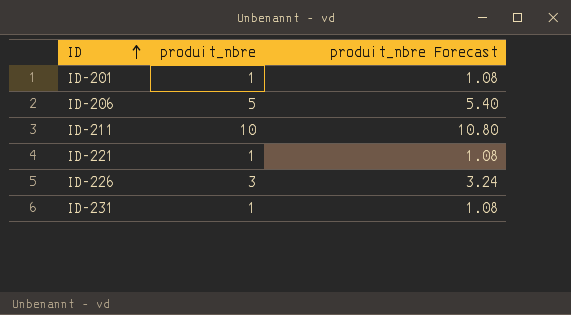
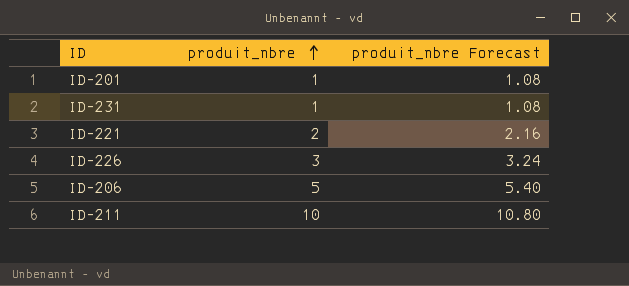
row order: ID ascending -> produit_nbre ascending
ID-221 | produit_nbre: 1 -> 2
ID-221 | produit_nbre Forecast: 1.08 -> 2.16

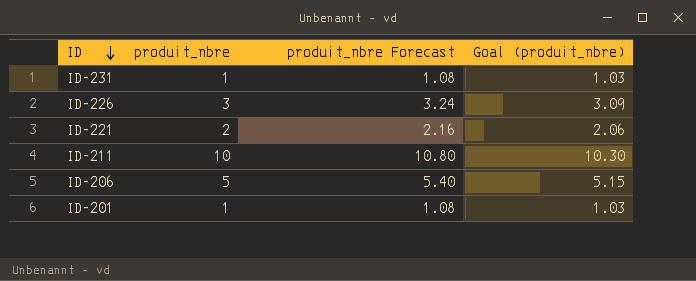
row order: produit_nbre ascending -> ID descending
column Goal (produit_nbre) | formula: none -> [produit_nbre] * 1.03

